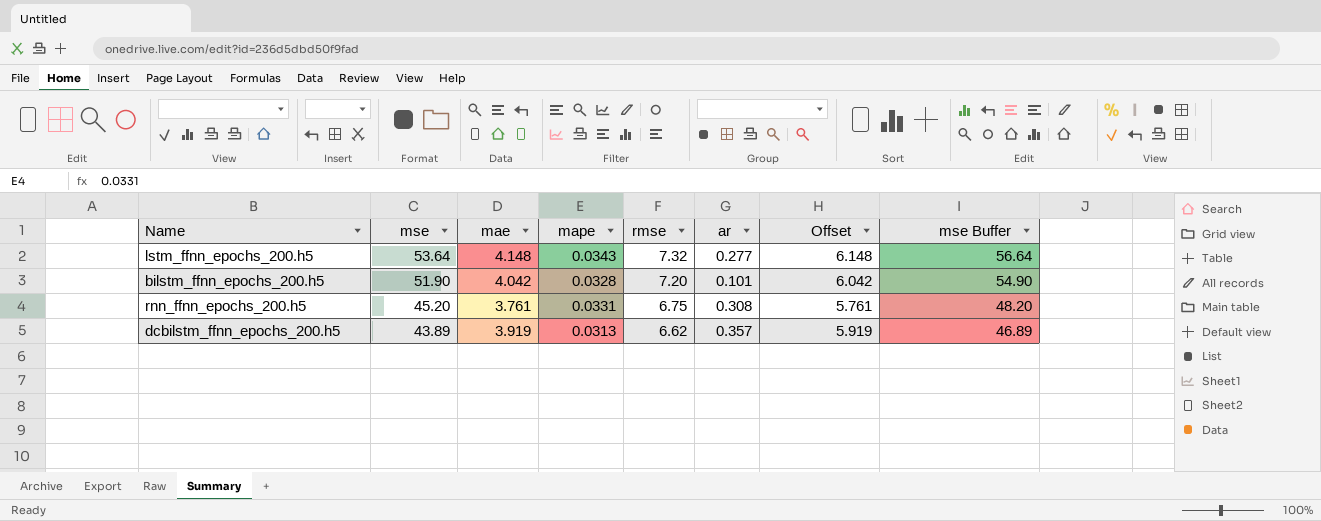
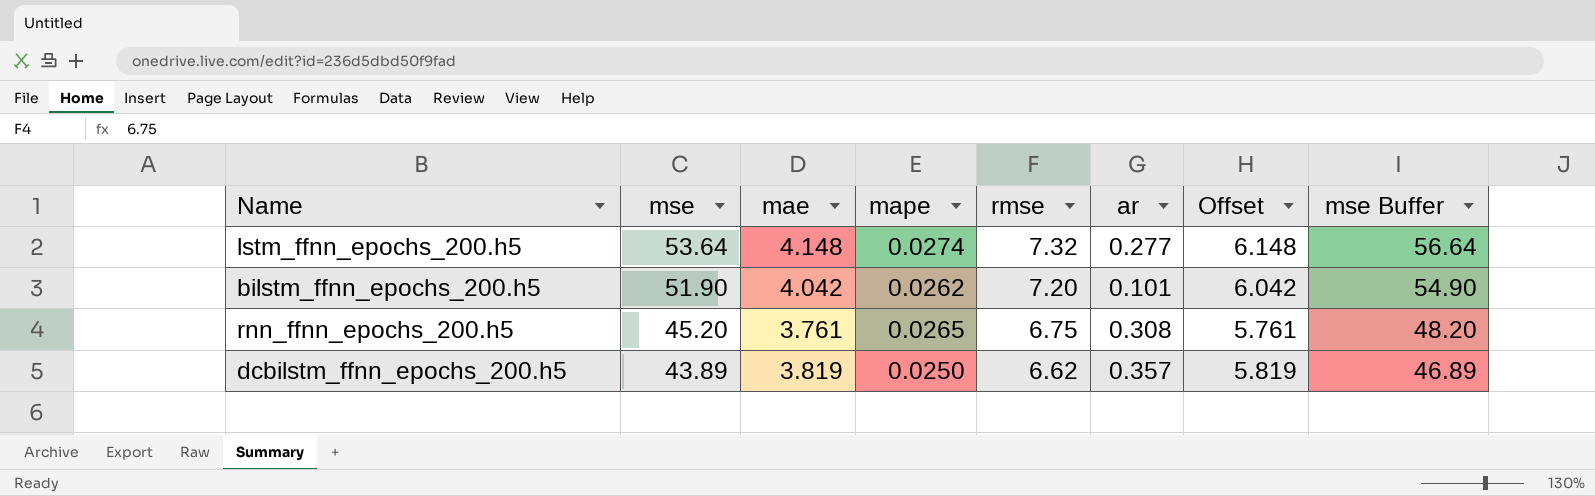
lstm_ffnn_epochs_200.h5 | mape: 0.0343 -> 0.0274
bilstm_ffnn_epochs_200.h5 | mape: 0.0328 -> 0.0262
rnn_ffnn_epochs_200.h5 | mape: 0.0331 -> 0.0265
dcbilstm_ffnn_epochs_200.h5 | mae: 3.919 -> 3.819
dcbilstm_ffnn_epochs_200.h5 | mape: 0.0313 -> 0.0250
dcbilstm_ffnn_epochs_200.h5 | Offset: 5.919 -> 5.819

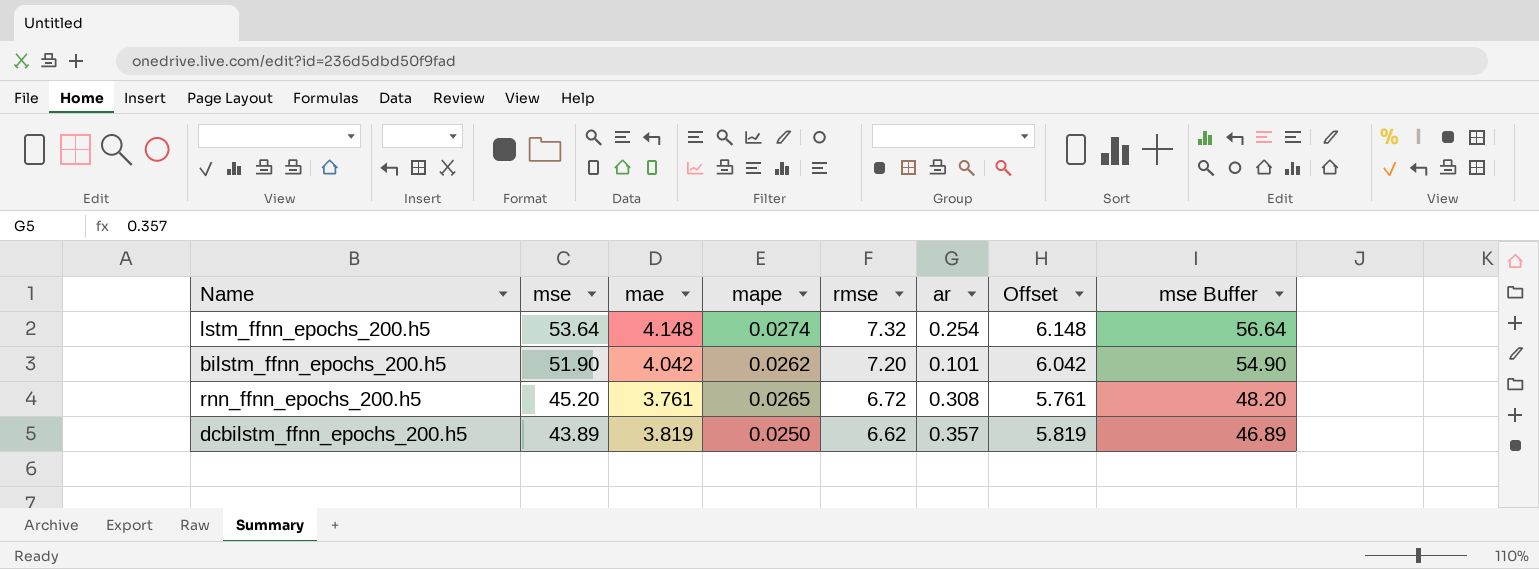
lstm_ffnn_epochs_200.h5 | ar: 0.277 -> 0.254
rnn_ffnn_epochs_200.h5 | rmse: 6.75 -> 6.72

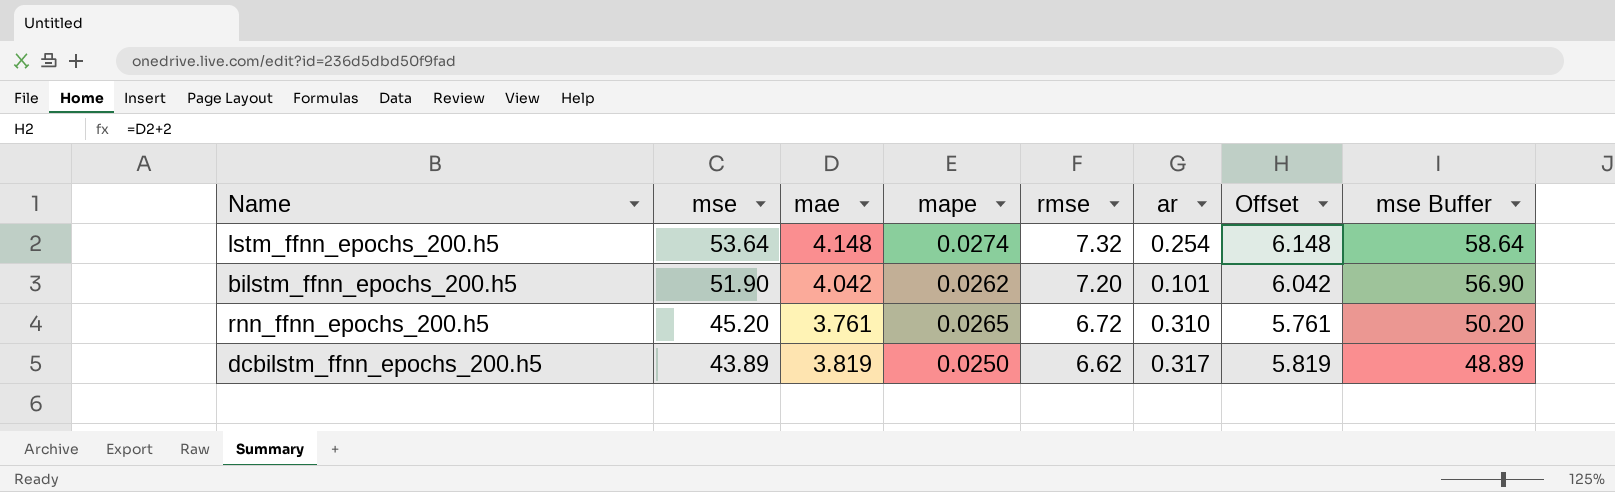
column mse Buffer | formula: [mse] + 3 -> [mse] + 5
rnn_ffnn_epochs_200.h5 | ar: 0.308 -> 0.310
dcbilstm_ffnn_epochs_200.h5 | ar: 0.357 -> 0.317

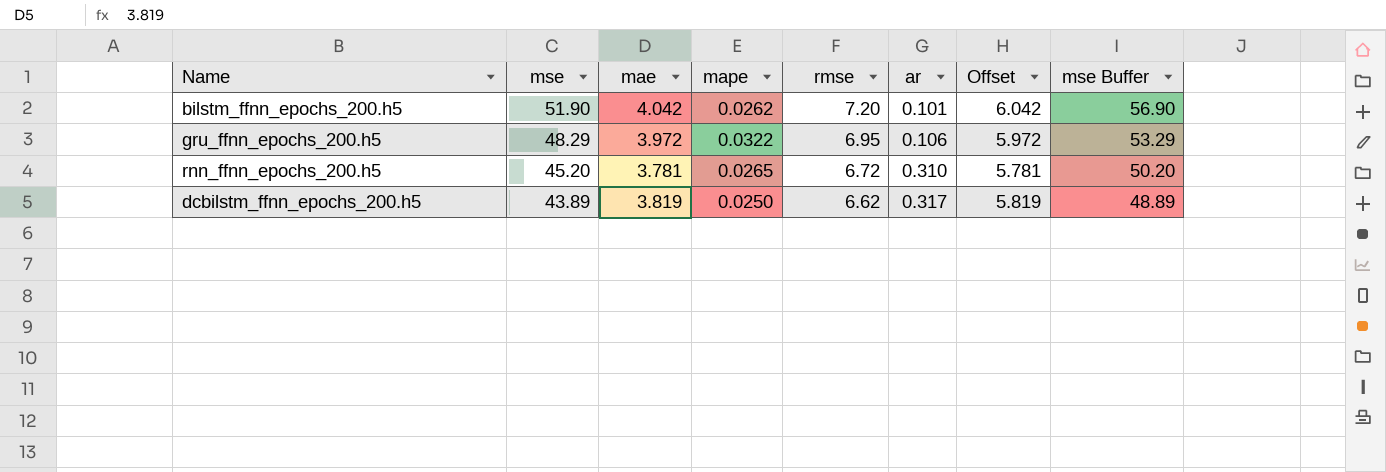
row lstm_ffnn_epochs_200.h5: 53.64 | 4.148 | 0.0274 | 7.32 | 0.254 | 6.148 | 58.64 -> none
row gru_ffnn_epochs_200.h5: none -> 48.29 | 3.972 | 0.0322 | 6.95 | 0.106 | 5.972 | 53.29
rnn_ffnn_epochs_200.h5 | mae: 3.761 -> 3.781
rnn_ffnn_epochs_200.h5 | Offset: 5.761 -> 5.781

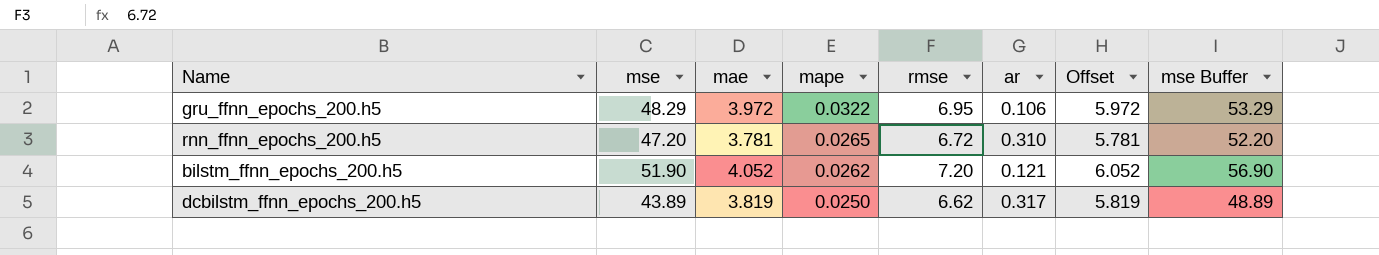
row order: mse descending -> mape descending
rnn_ffnn_epochs_200.h5 | mse: 45.20 -> 47.20
rnn_ffnn_epochs_200.h5 | mse Buffer: 50.20 -> 52.20
bilstm_ffnn_epochs_200.h5 | mae: 4.042 -> 4.052
bilstm_ffnn_epochs_200.h5 | ar: 0.101 -> 0.121
bilstm_ffnn_epochs_200.h5 | Offset: 6.042 -> 6.052

